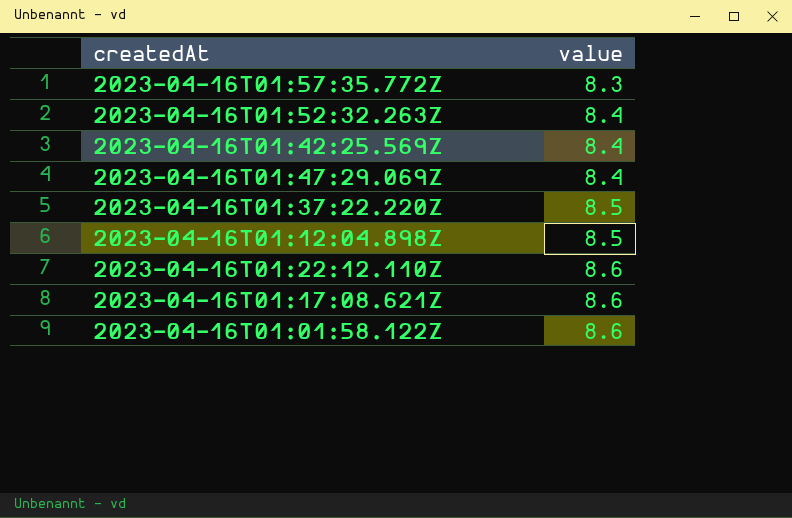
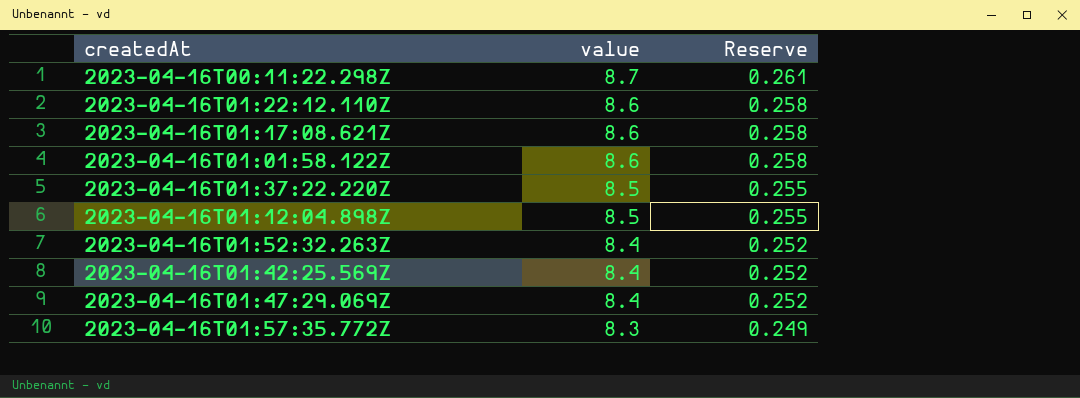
row order: value ascending -> value descending
column Reserve | formula: none -> [value] * 0.03
row 2023-04-16T00:11:22.298Z: none -> 8.7 | 0.261

